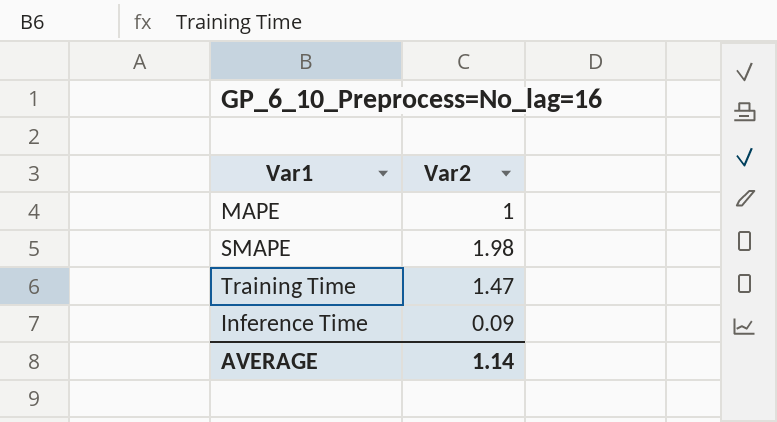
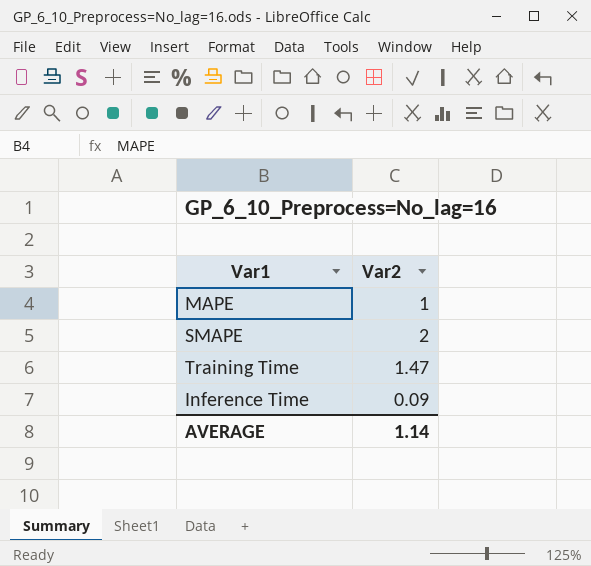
SMAPE | Var2: 1.98 -> 2

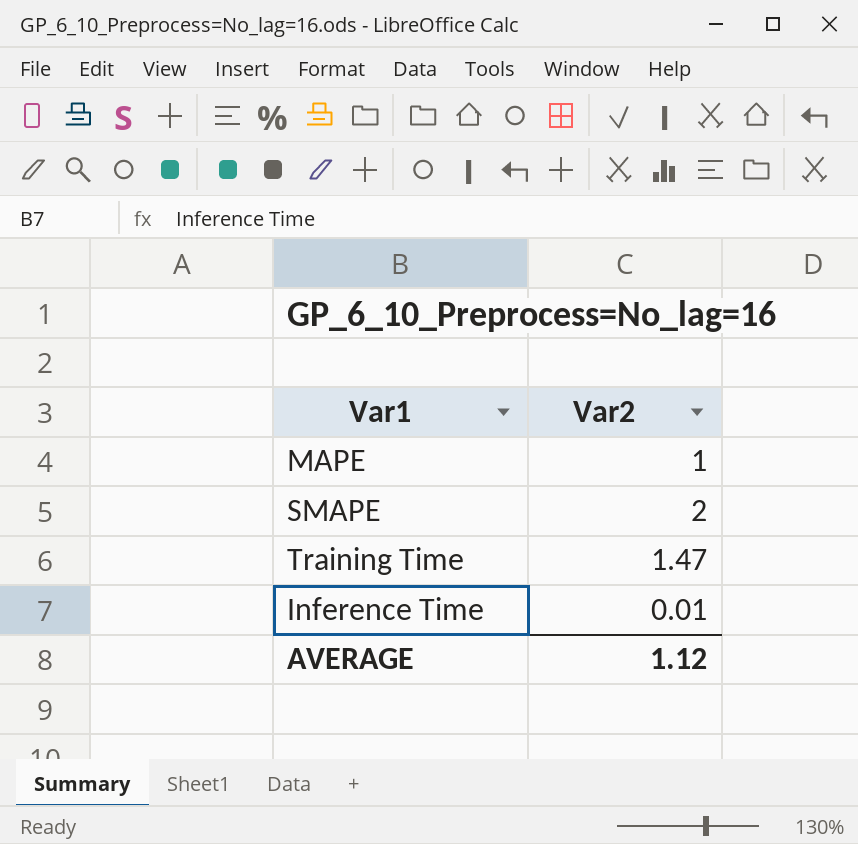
Inference Time | Var2: 0.09 -> 0.01
AVERAGE | Var2: 1.14 -> 1.12

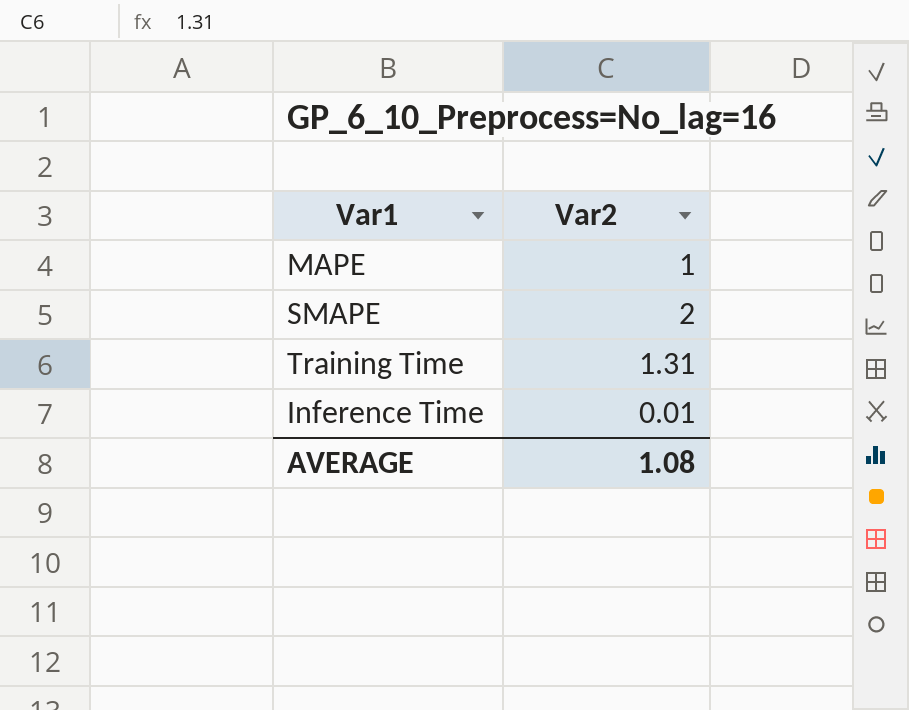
Training Time | Var2: 1.47 -> 1.31
AVERAGE | Var2: 1.12 -> 1.08

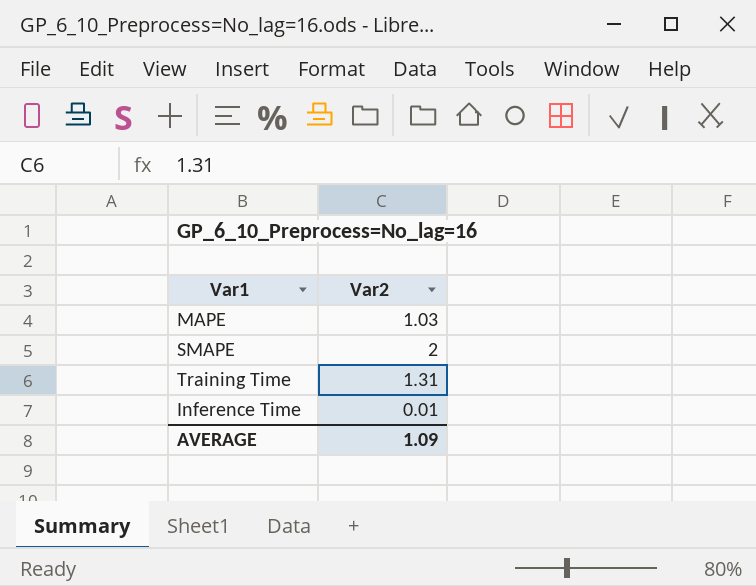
MAPE | Var2: 1 -> 1.03
AVERAGE | Var2: 1.08 -> 1.09

